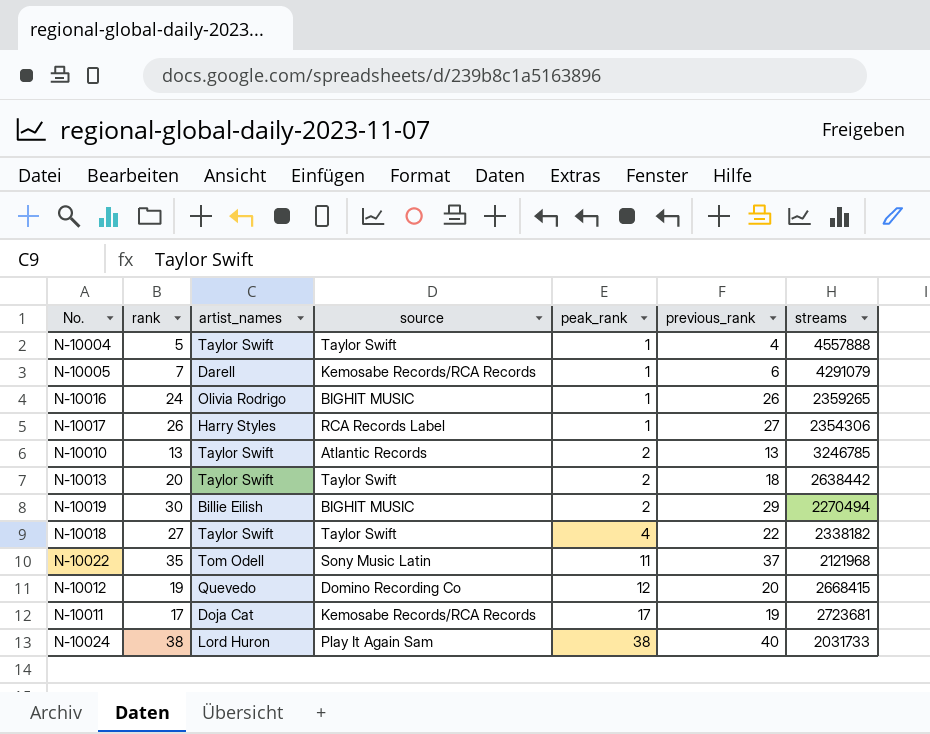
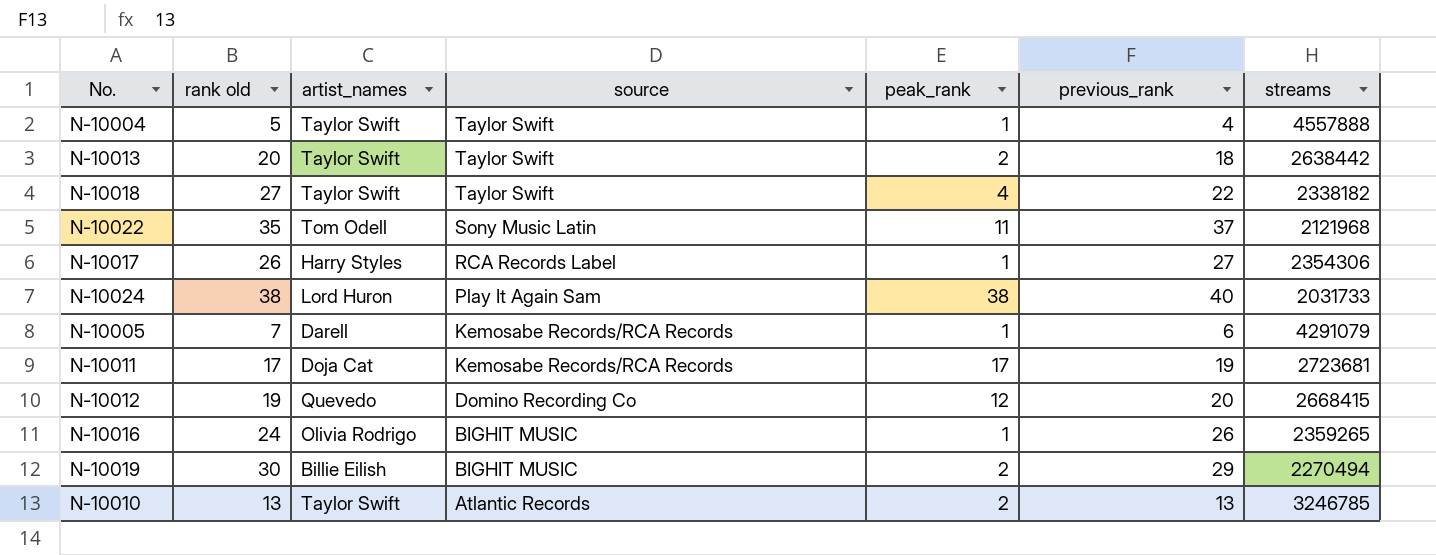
row order: peak_rank ascending -> source descending
column name: rank -> rank old

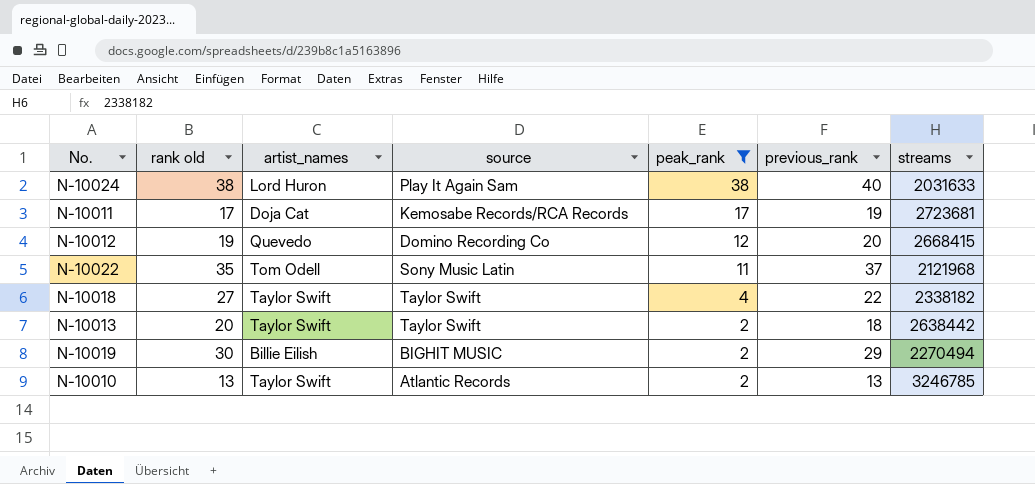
filter: none -> peak_rank != 1
row order: source descending -> peak_rank descending
N-10024 | streams: 2031733 -> 2031633

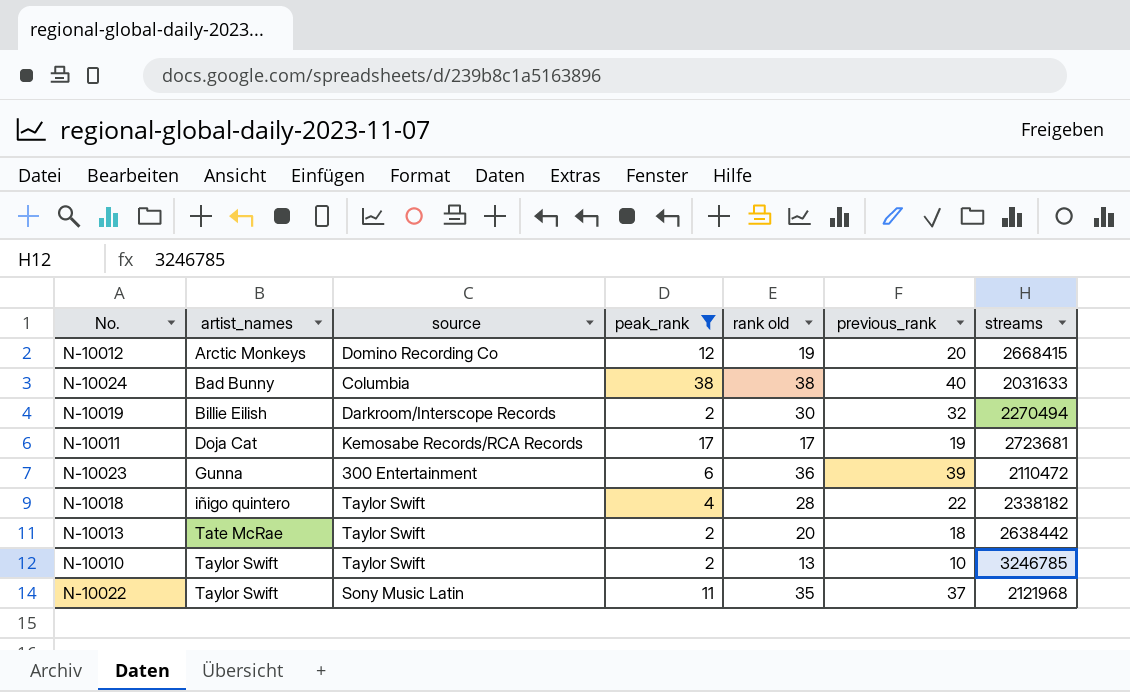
row order: peak_rank descending -> artist_names ascending
column rank old | position: 2 -> 5
N-10012 | artist_names: Quevedo -> Arctic Monkeys
N-10024 | artist_names: Lord Huron -> Bad Bunny
N-10024 | source: Play It Again Sam -> Columbia
N-10019 | source: BIGHIT MUSIC -> Darkroom/Interscope Records
N-10019 | previous_rank: 29 -> 32
row N-10023: none -> Gunna | 300 Entertainment | 6 | 36 | 39 | 2110472
N-10018 | artist_names: Taylor Swift -> iñigo quintero
N-10018 | rank old: 27 -> 28
N-10013 | artist_names: Taylor Swift -> Tate McRae
N-10010 | source: Atlantic Records -> Taylor Swift
N-10010 | previous_rank: 13 -> 10
N-10022 | artist_names: Tom Odell -> Taylor Swift

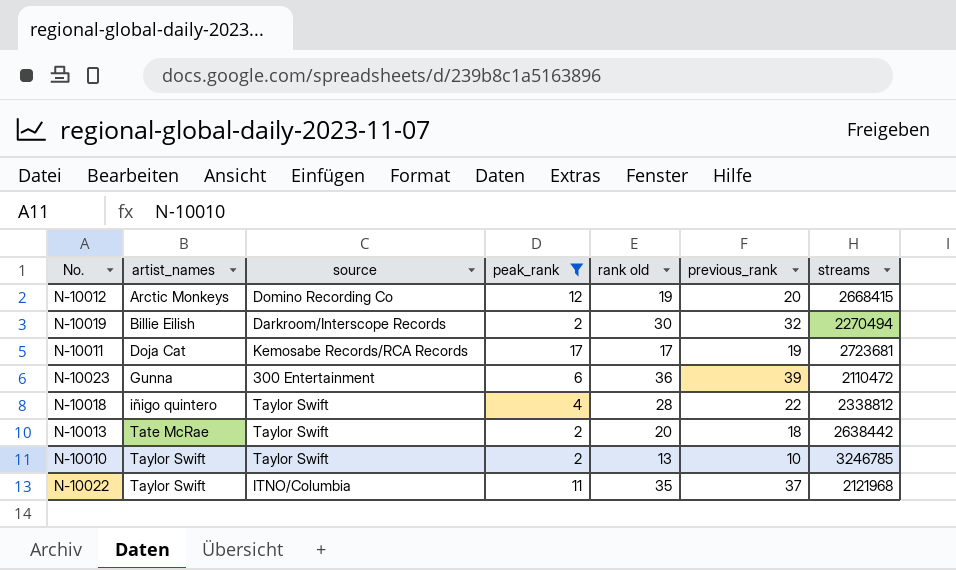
row N-10024: Bad Bunny | Columbia | 38 | 38 | 40 | 2031633 -> none
N-10018 | streams: 2338182 -> 2338812
N-10022 | source: Sony Music Latin -> ITNO/Columbia

